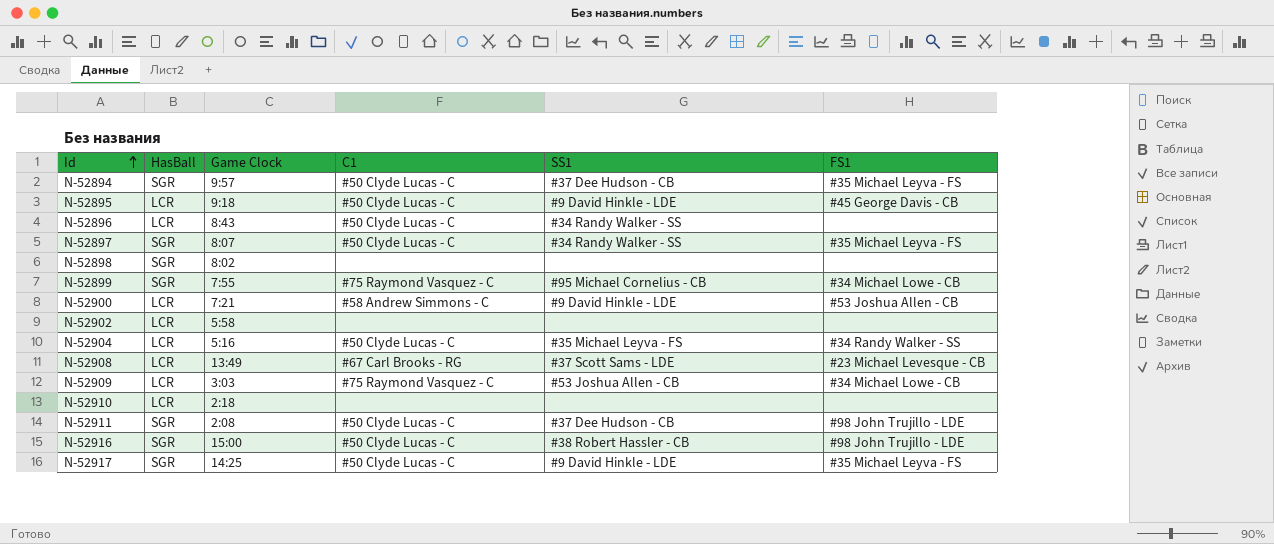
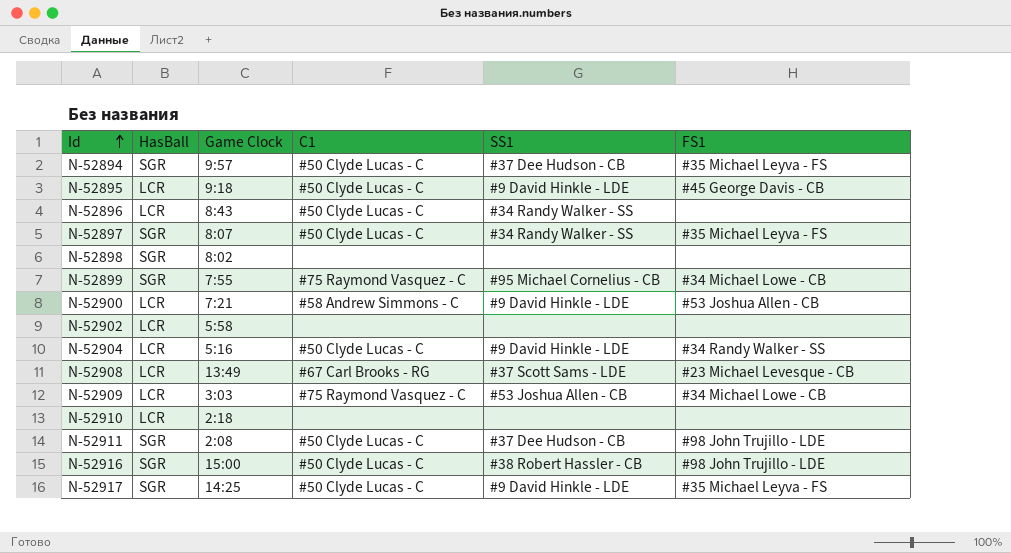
N-52904 | SS1: #35 Michael Leyva - FS -> #9 David Hinkle - LDE

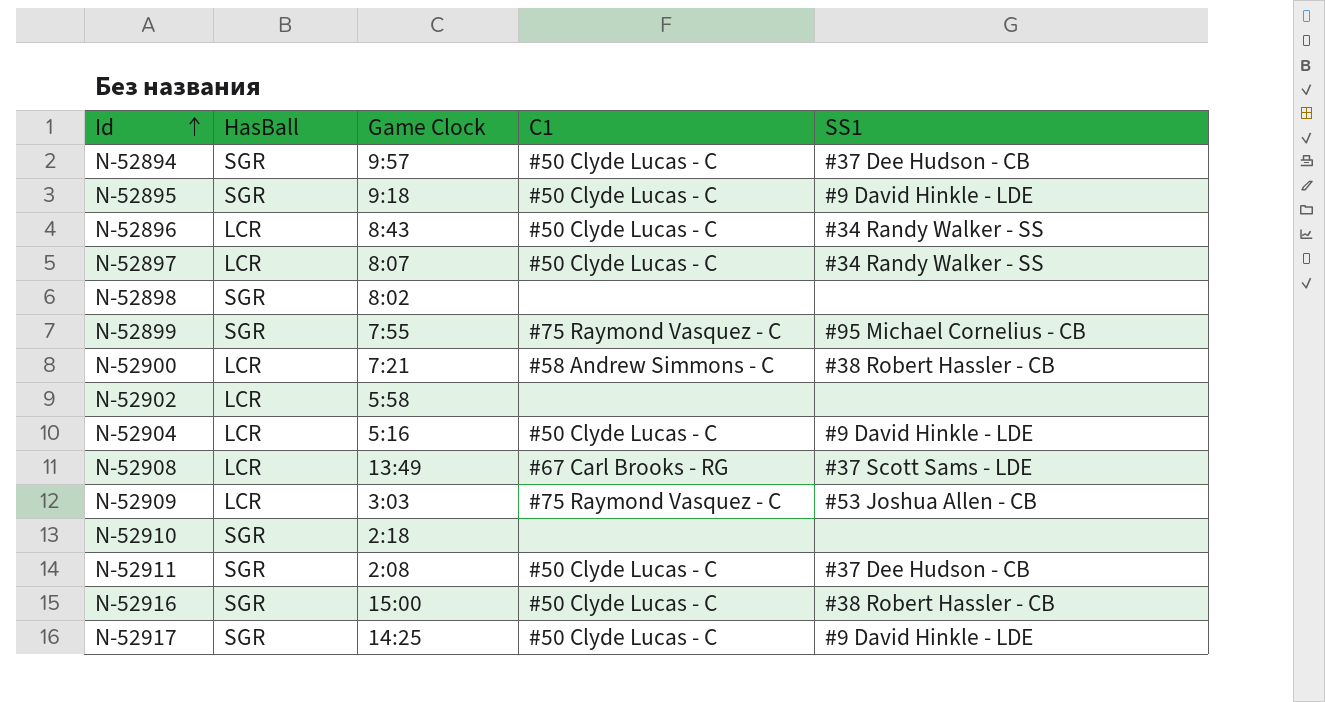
column FS1 | position: 6 -> none
N-52895 | HasBall: LCR -> SGR
N-52897 | HasBall: SGR -> LCR
N-52900 | SS1: #9 David Hinkle - LDE -> #38 Robert Hassler - CB
N-52910 | HasBall: LCR -> SGR

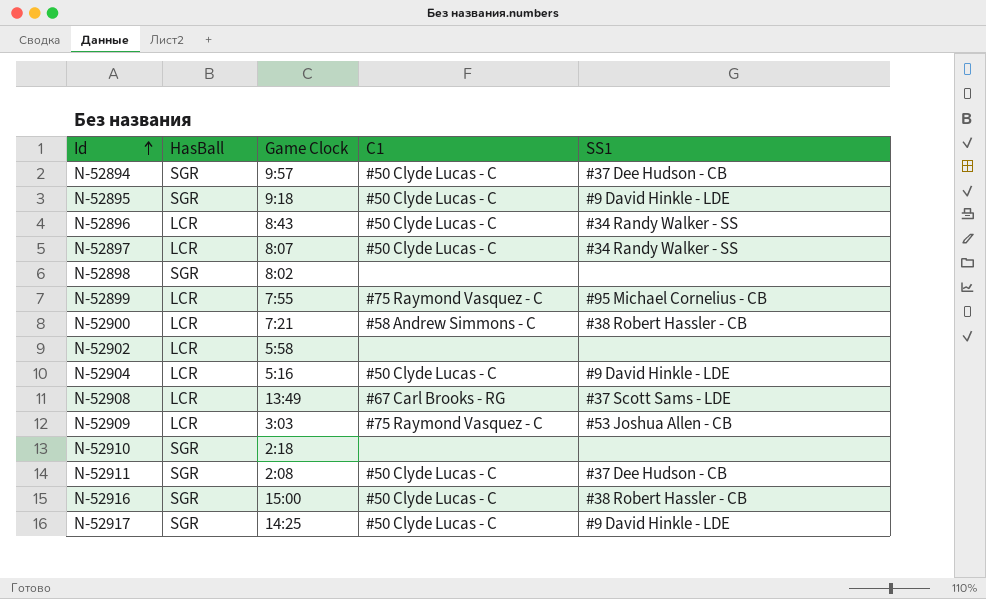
N-52899 | HasBall: SGR -> LCR

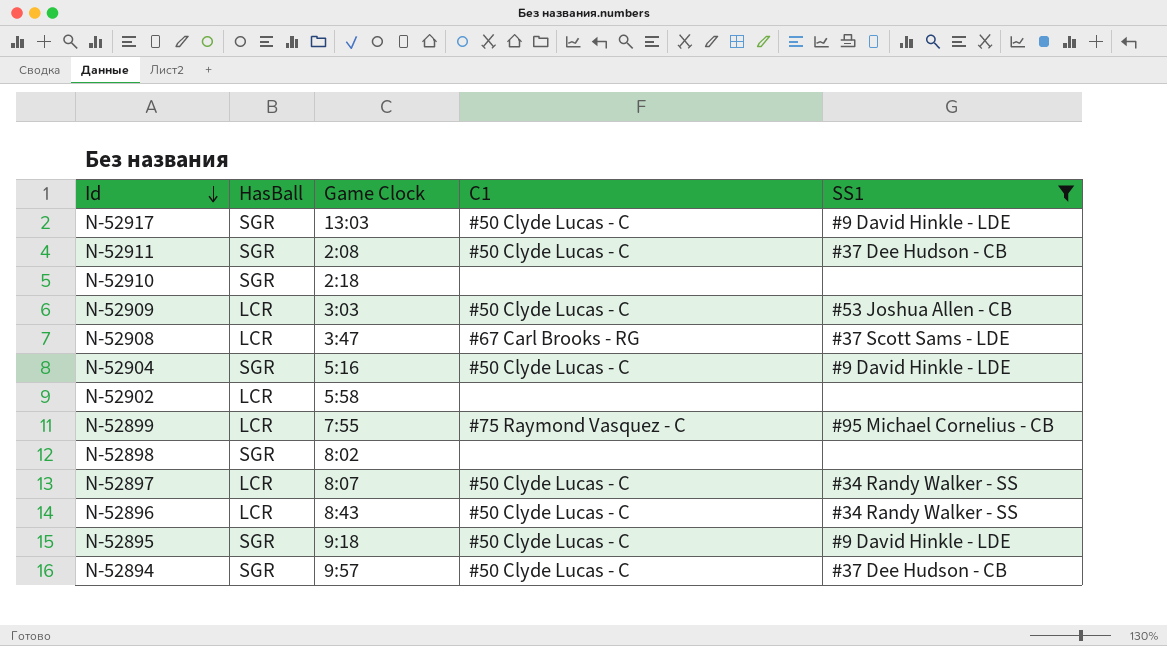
filter: none -> SS1 != #38 Robert Hassler - CB
row order: Id ascending -> Id descending
N-52917 | Game Clock: 14:25 -> 13:03
N-52909 | C1: #75 Raymond Vasquez - C -> #50 Clyde Lucas - C
N-52908 | Game Clock: 13:49 -> 3:47
N-52904 | HasBall: LCR -> SGR

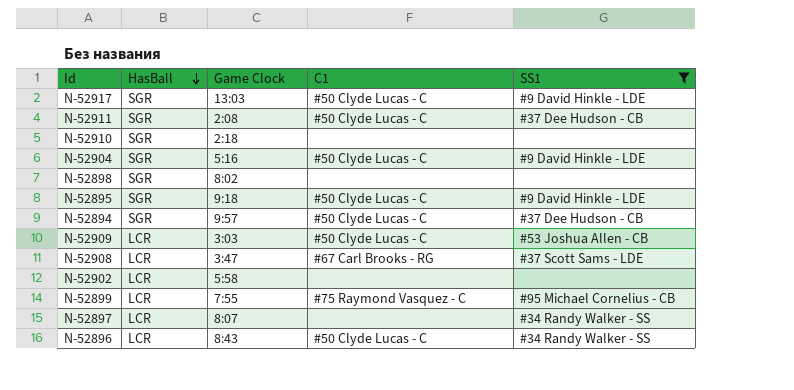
row order: Id descending -> HasBall descending
N-52897 | C1: #50 Clyde Lucas - C -> none

